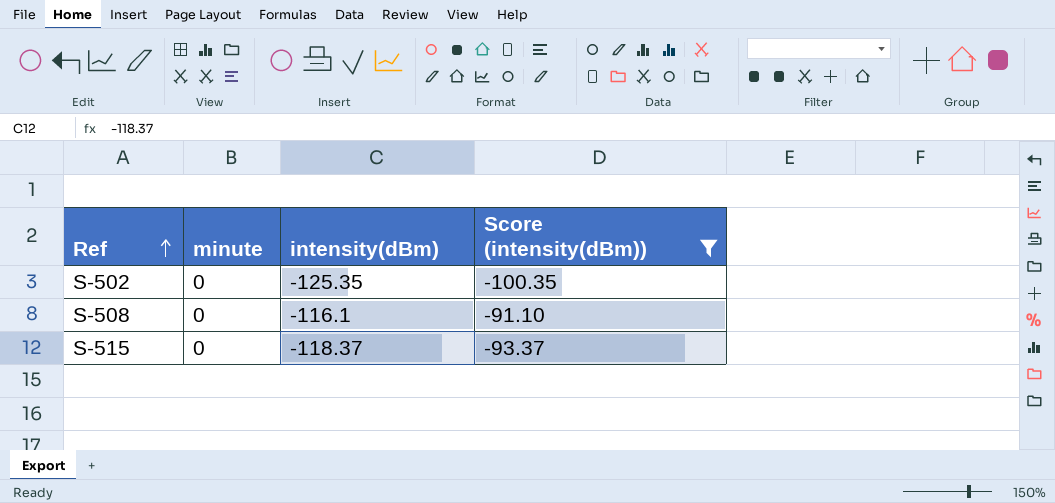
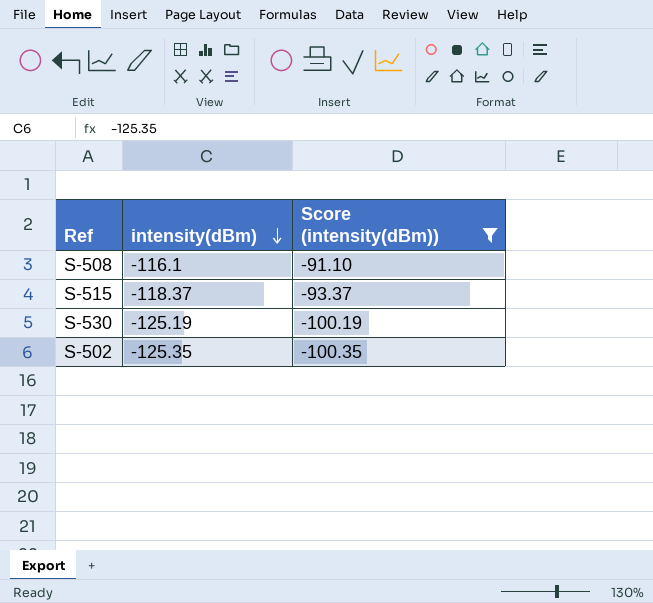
row order: Ref ascending -> intensity(dBm) descending
column minute | position: 2 -> none
row S-530: none -> -125.19 | -100.19

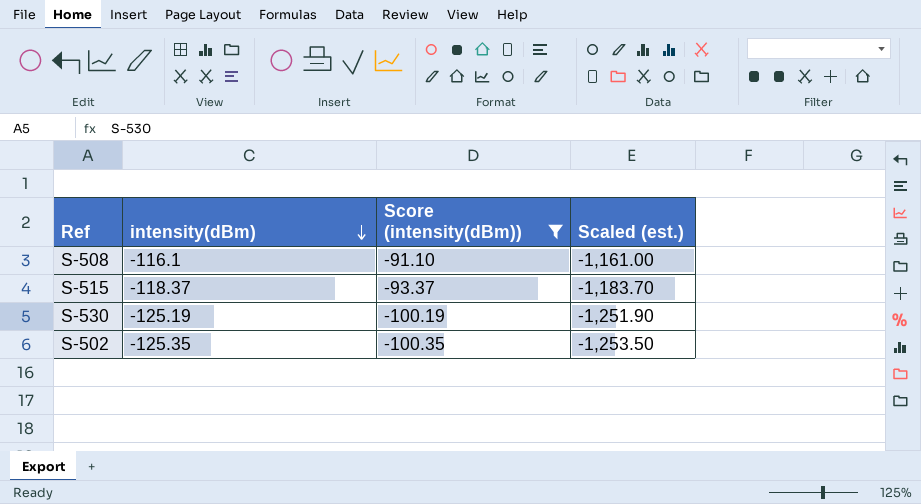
column Scaled (est.) | formula: none -> [intensity(dBm)] * 10

